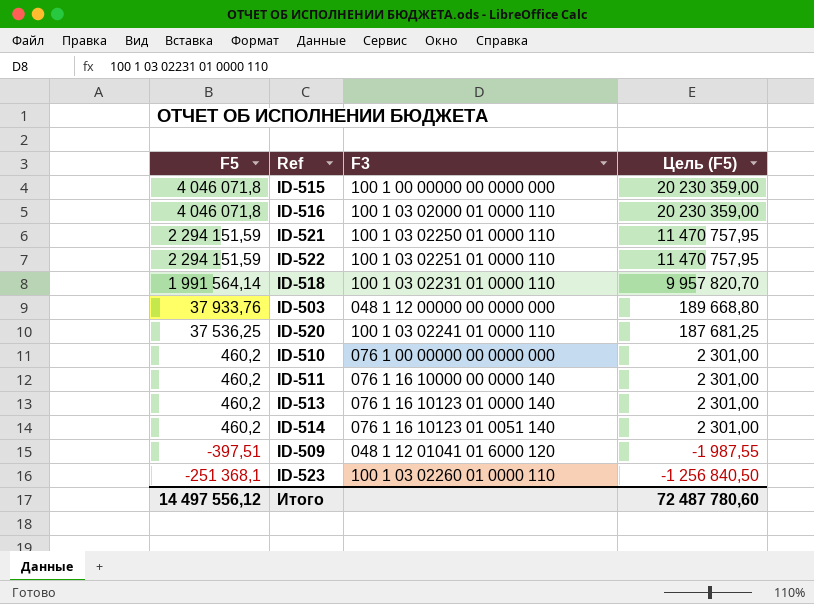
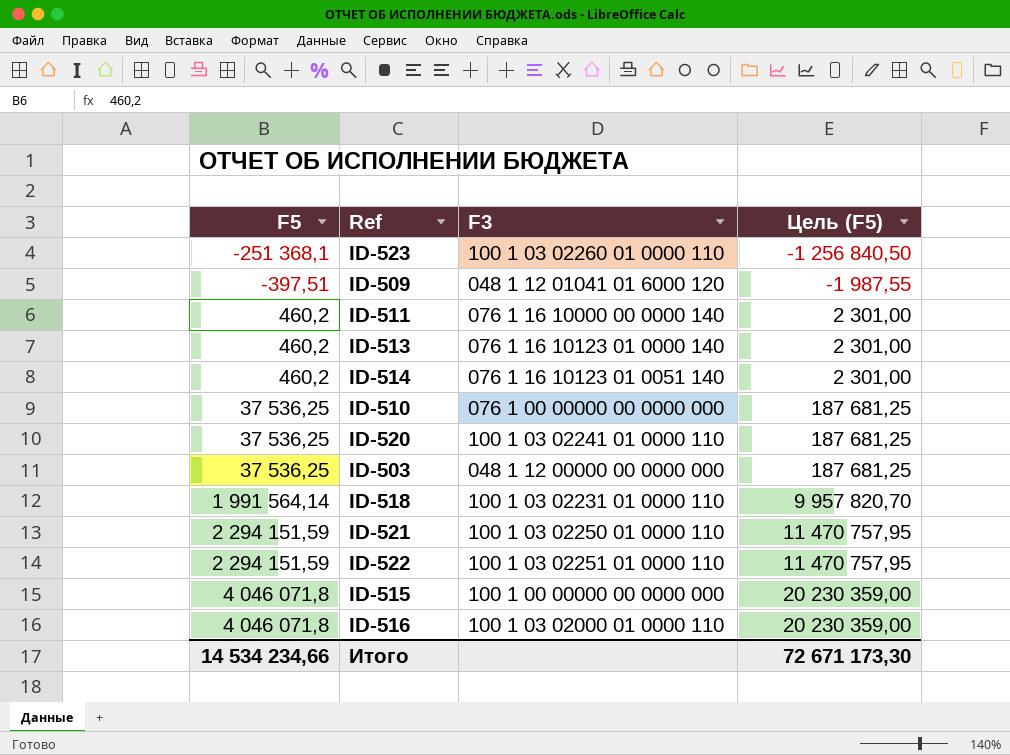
row order: F5 descending -> F5 ascending
ID-510 | F5: 460,2 -> 37 536,25
ID-510 | Цель (F5): 2 301,00 -> 187 681,25
ID-503 | F5: 37 933,76 -> 37 536,25
ID-503 | Цель (F5): 189 668,80 -> 187 681,25
Итого | F5: 14 497 556,12 -> 14 534 234,66
Итого | Цель (F5): 72 487 780,60 -> 72 671 173,30

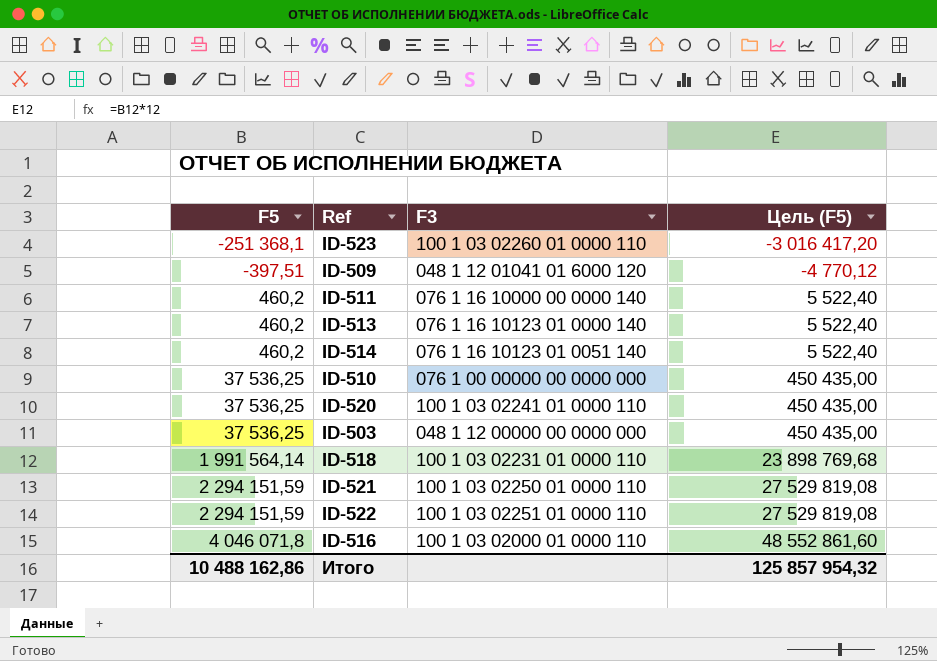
column Цель (F5) | formula: [F5] * 5 -> [F5] * 12
row ID-515: 4 046 071,8 | 100 1 00 00000 00 0000 000 | 20 230 359,00 -> none
Итого | F5: 14 534 234,66 -> 10 488 162,86
Итого | Цель (F5): 72 671 173,30 -> 125 857 954,32

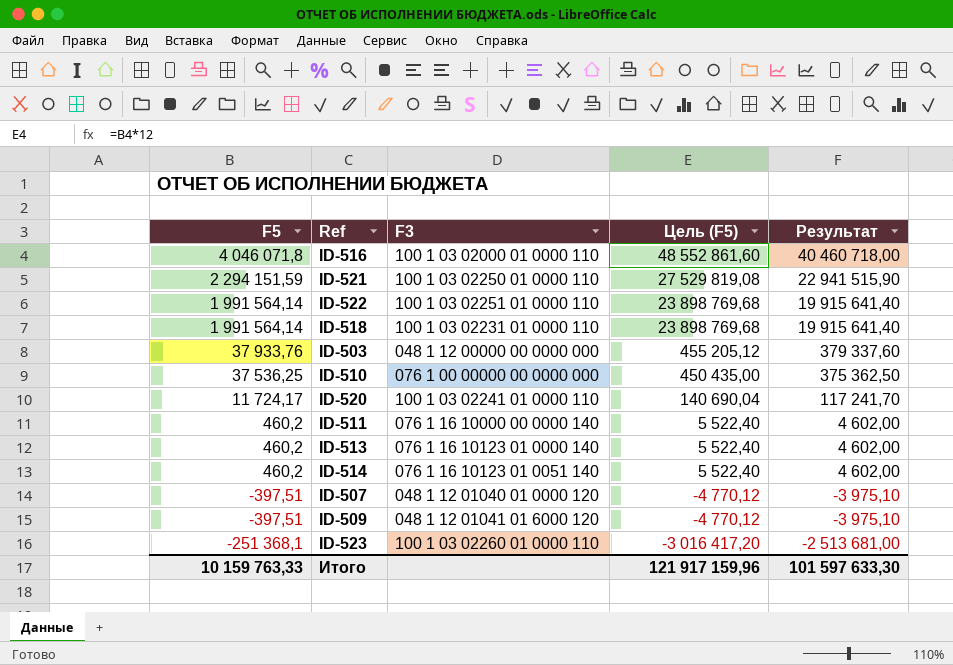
row order: F5 ascending -> F5 descending
column Результат | formula: none -> [F5] * 10
ID-522 | F5: 2 294 151,59 -> 1 991 564,14
ID-522 | Цель (F5): 27 529 819,08 -> 23 898 769,68
ID-503 | F5: 37 536,25 -> 37 933,76
ID-503 | Цель (F5): 450 435,00 -> 455 205,12
ID-520 | F5: 37 536,25 -> 11 724,17
ID-520 | Цель (F5): 450 435,00 -> 140 690,04
row ID-507: none -> -397,51 | 048 1 12 01040 01 0000 120 | -4 770,12 | -3 975,10
Итого | F5: 10 488 162,86 -> 10 159 763,33
Итого | Цель (F5): 125 857 954,32 -> 121 917 159,96

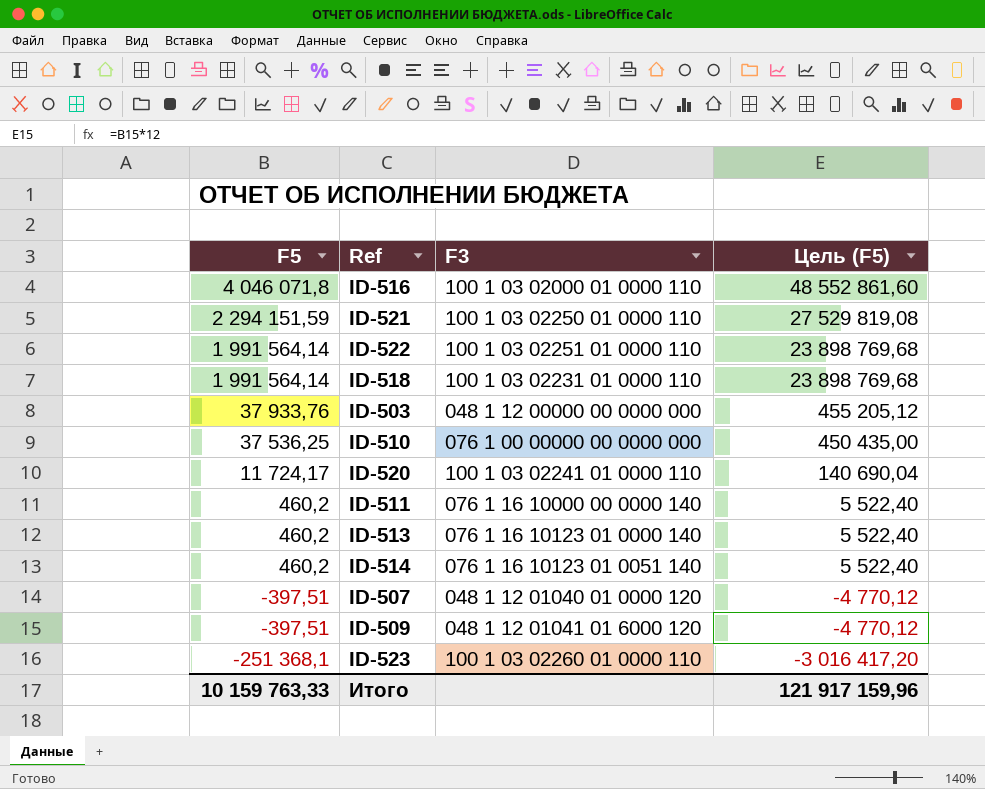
column Результат | formula: [F5] * 10 -> none

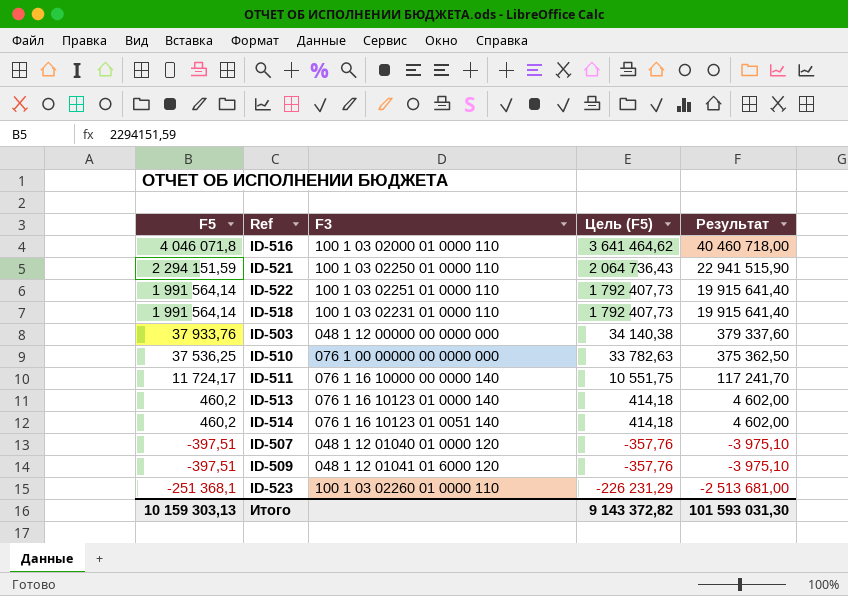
column Цель (F5) | formula: [F5] * 12 -> [F5] * 0,9
column Результат | formula: none -> [F5] * 10
row ID-520: 11 724,17 | 100 1 03 02241 01 0000 110 | 140 690,04 -> none
ID-511 | F5: 460,2 -> 11 724,17
Итого | F5: 10 159 763,33 -> 10 159 303,13
Итого | Цель (F5): 121 917 159,96 -> 9 143 372,82

